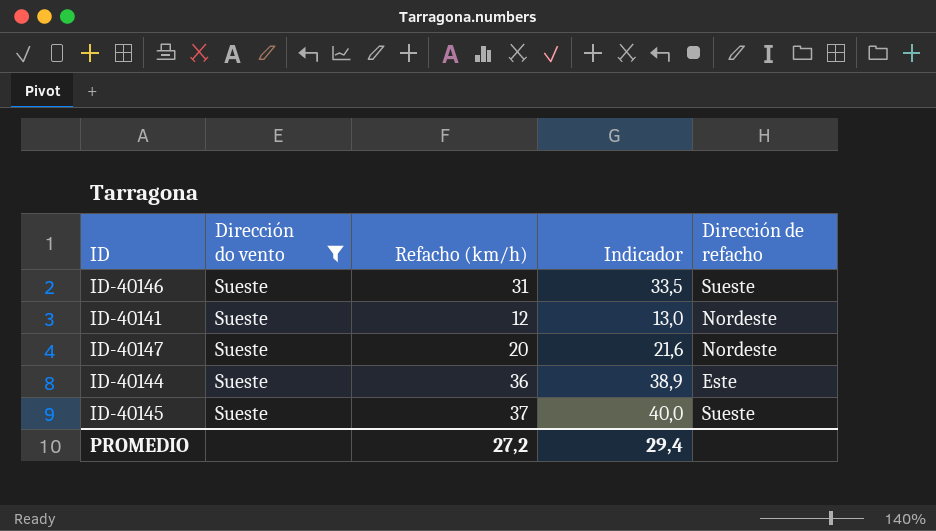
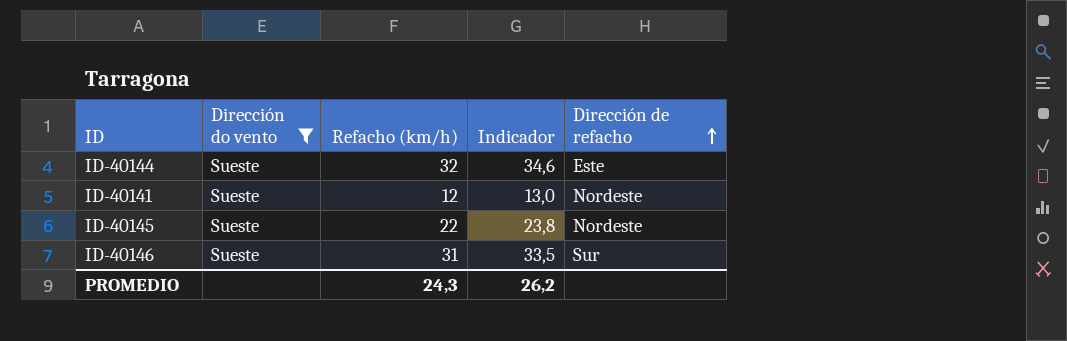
row order: none -> Dirección de refacho ascending
row ID-40147: Sueste | 20 | 21,6 | Nordeste -> none
ID-40144 | Refacho (km/h): 36 -> 32
ID-40144 | Indicador: 38,9 -> 34,6
ID-40145 | Refacho (km/h): 37 -> 22
ID-40145 | Indicador: 40,0 -> 23,8
ID-40145 | Dirección de refacho: Sueste -> Nordeste
ID-40146 | Dirección de refacho: Sueste -> Sur
PROMEDIO | Refacho (km/h): 27,2 -> 24,3
PROMEDIO | Indicador: 29,4 -> 26,2

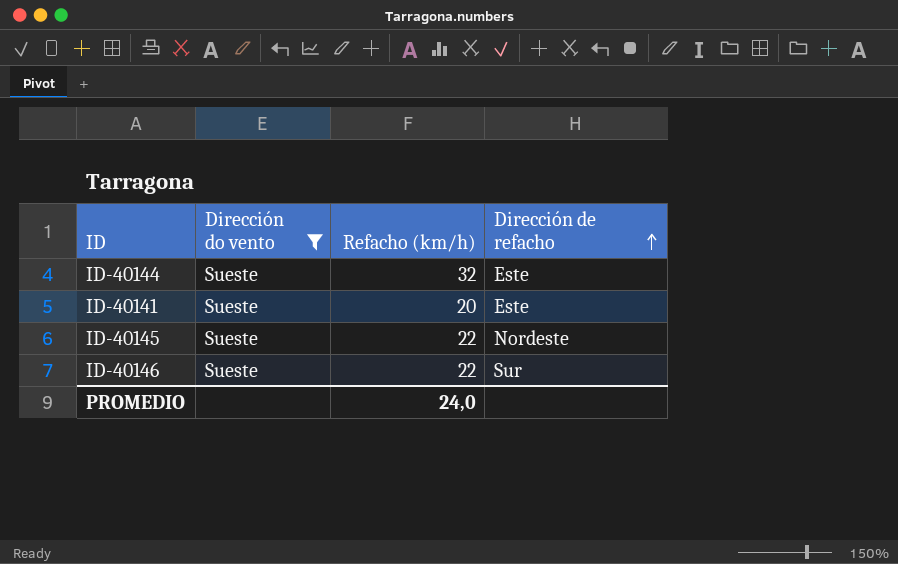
column Indicador | formula: [Refacho (km/h)] * 1,08 -> none
ID-40141 | Refacho (km/h): 12 -> 20
ID-40141 | Dirección de refacho: Nordeste -> Este
ID-40146 | Refacho (km/h): 31 -> 22
PROMEDIO | Refacho (km/h): 24,3 -> 24,0

